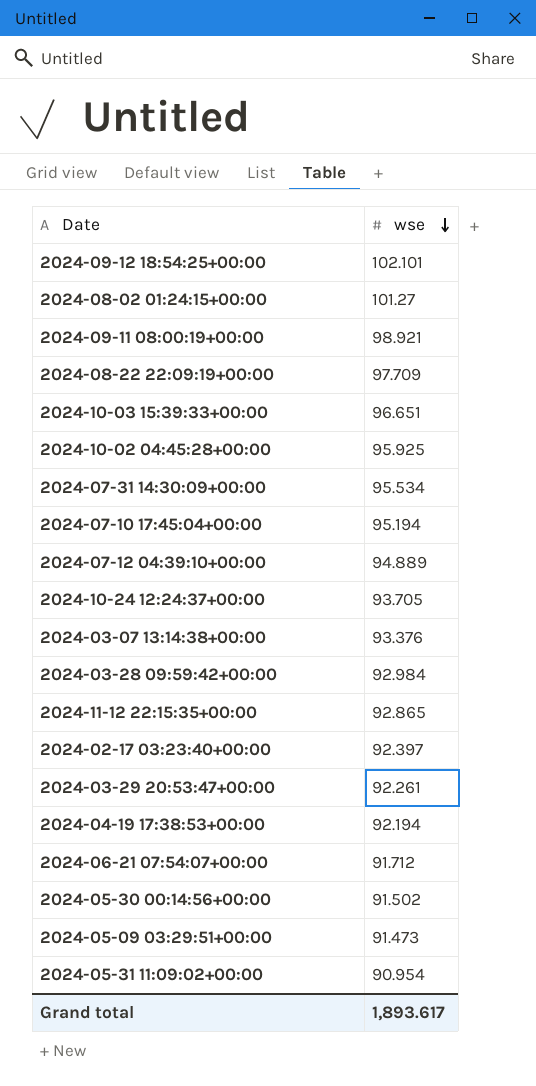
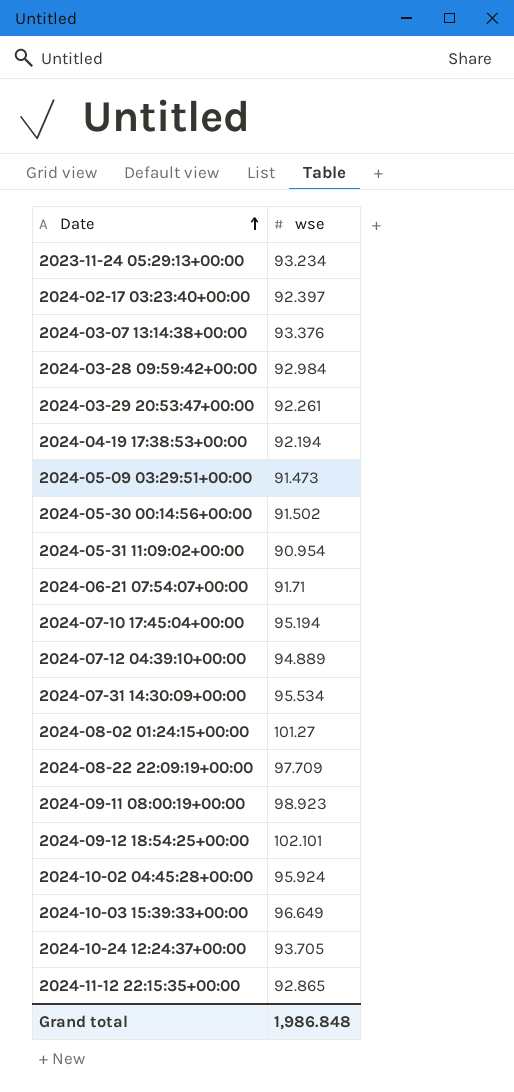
row order: wse descending -> Date ascending
row 2023-11-24 05:29:13+00:00: none -> 93.234
2024-06-21 07:54:07+00:00 | wse: 91.712 -> 91.71
2024-09-11 08:00:19+00:00 | wse: 98.921 -> 98.923
2024-10-02 04:45:28+00:00 | wse: 95.925 -> 95.924
2024-10-03 15:39:33+00:00 | wse: 96.651 -> 96.649
Grand total | wse: 1,893.617 -> 1,986.848

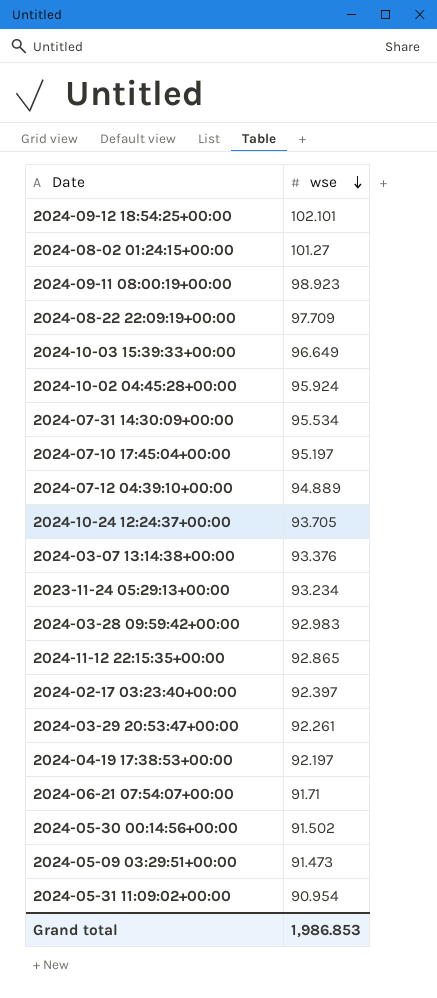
row order: Date ascending -> wse descending
2024-07-10 17:45:04+00:00 | wse: 95.194 -> 95.197
2024-03-28 09:59:42+00:00 | wse: 92.984 -> 92.983
2024-04-19 17:38:53+00:00 | wse: 92.194 -> 92.197
Grand total | wse: 1,986.848 -> 1,986.853

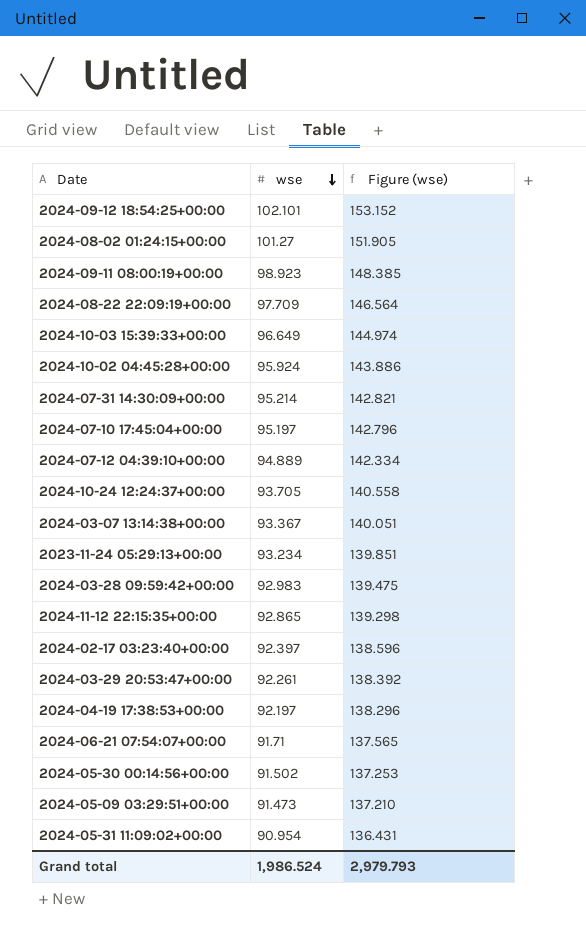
column Figure (wse) | formula: none -> [wse] * 1.5
2024-07-31 14:30:09+00:00 | wse: 95.534 -> 95.214
2024-03-07 13:14:38+00:00 | wse: 93.376 -> 93.367
Grand total | wse: 1,986.853 -> 1,986.524

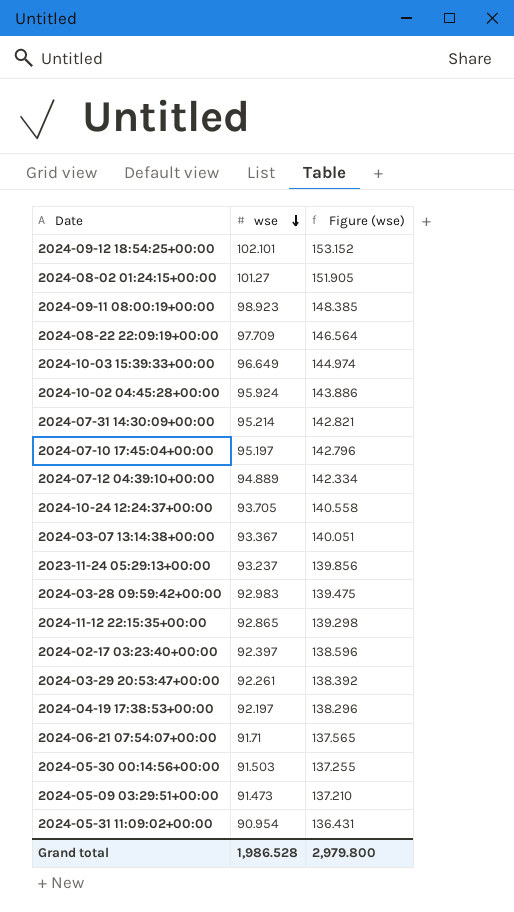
2023-11-24 05:29:13+00:00 | wse: 93.234 -> 93.237
2023-11-24 05:29:13+00:00 | Figure (wse): 139.851 -> 139.856
2024-05-30 00:14:56+00:00 | wse: 91.502 -> 91.503
2024-05-30 00:14:56+00:00 | Figure (wse): 137.253 -> 137.255
Grand total | wse: 1,986.524 -> 1,986.528
Grand total | Figure (wse): 2,979.793 -> 2,979.800

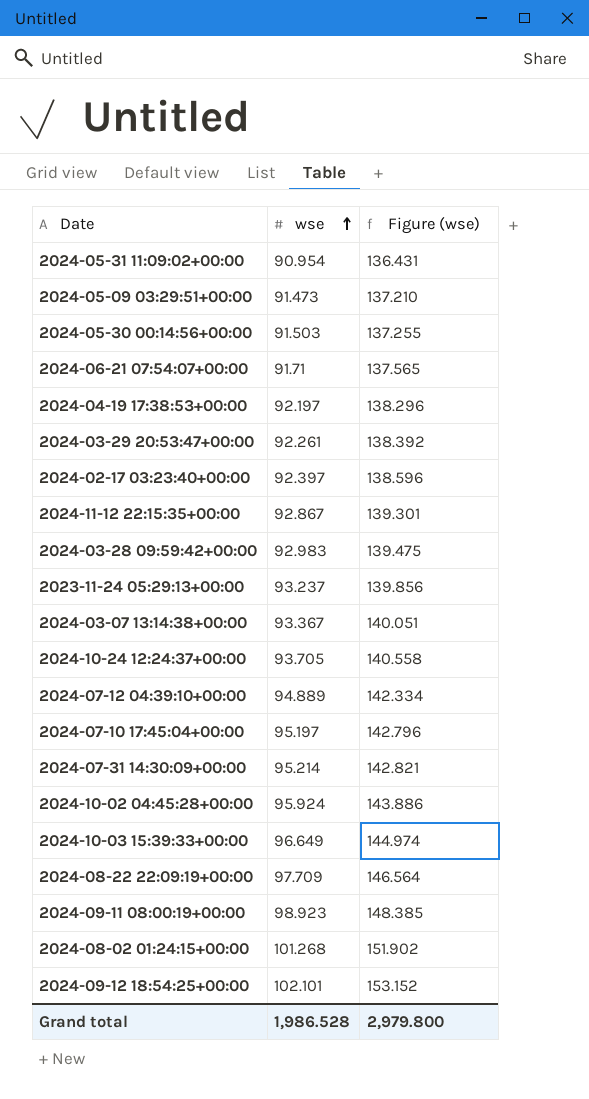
row order: wse descending -> wse ascending
2024-11-12 22:15:35+00:00 | wse: 92.865 -> 92.867
2024-11-12 22:15:35+00:00 | Figure (wse): 139.298 -> 139.301
2024-08-02 01:24:15+00:00 | wse: 101.27 -> 101.268
2024-08-02 01:24:15+00:00 | Figure (wse): 151.905 -> 151.902

